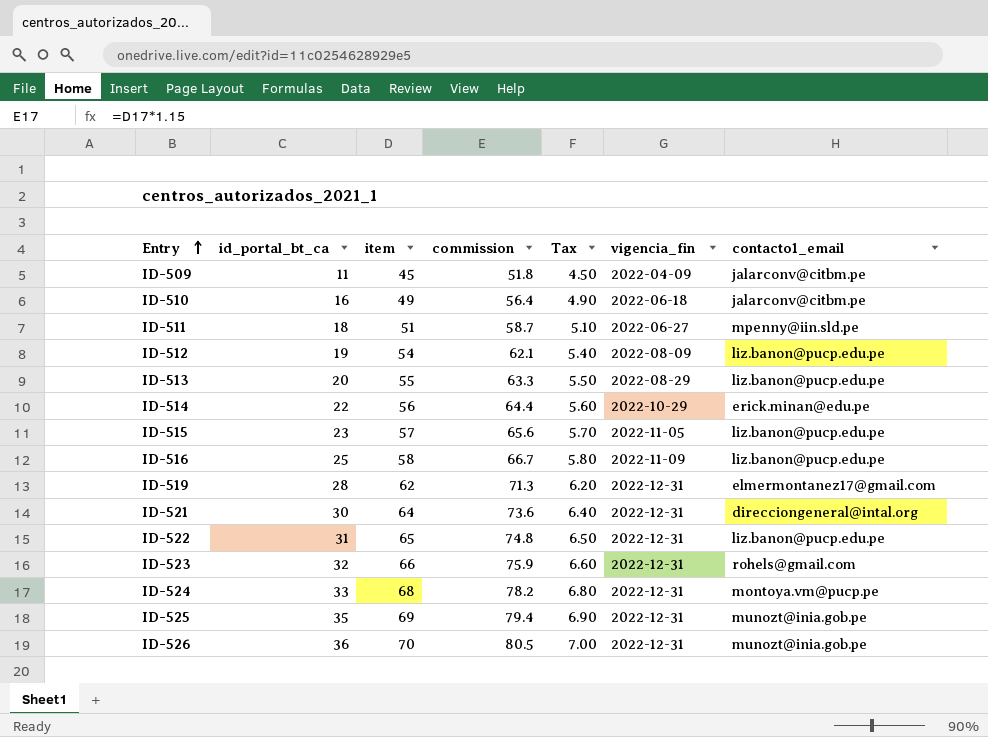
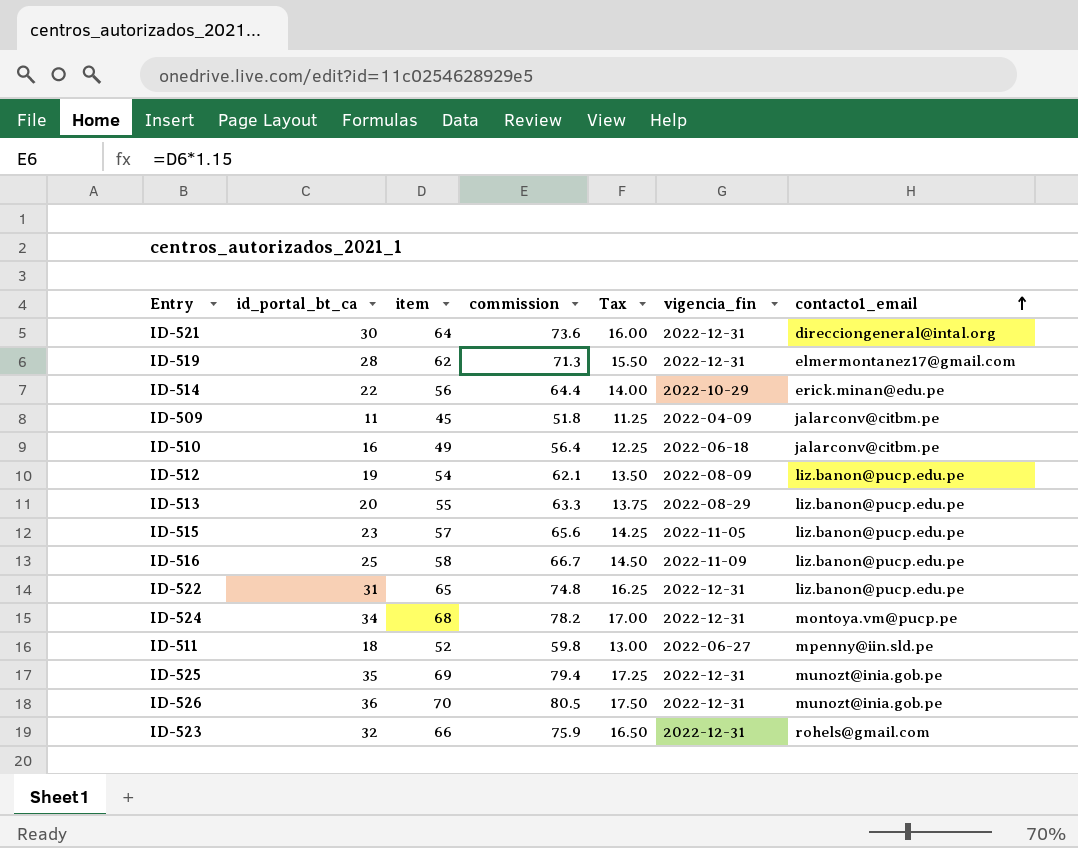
row order: Entry ascending -> contacto1_email ascending
column Tax | formula: [item] * 0.1 -> [item] * 0.25
ID-524 | id_portal_bt_ca: 33 -> 34
ID-511 | item: 51 -> 52
ID-511 | commission: 58.7 -> 59.8

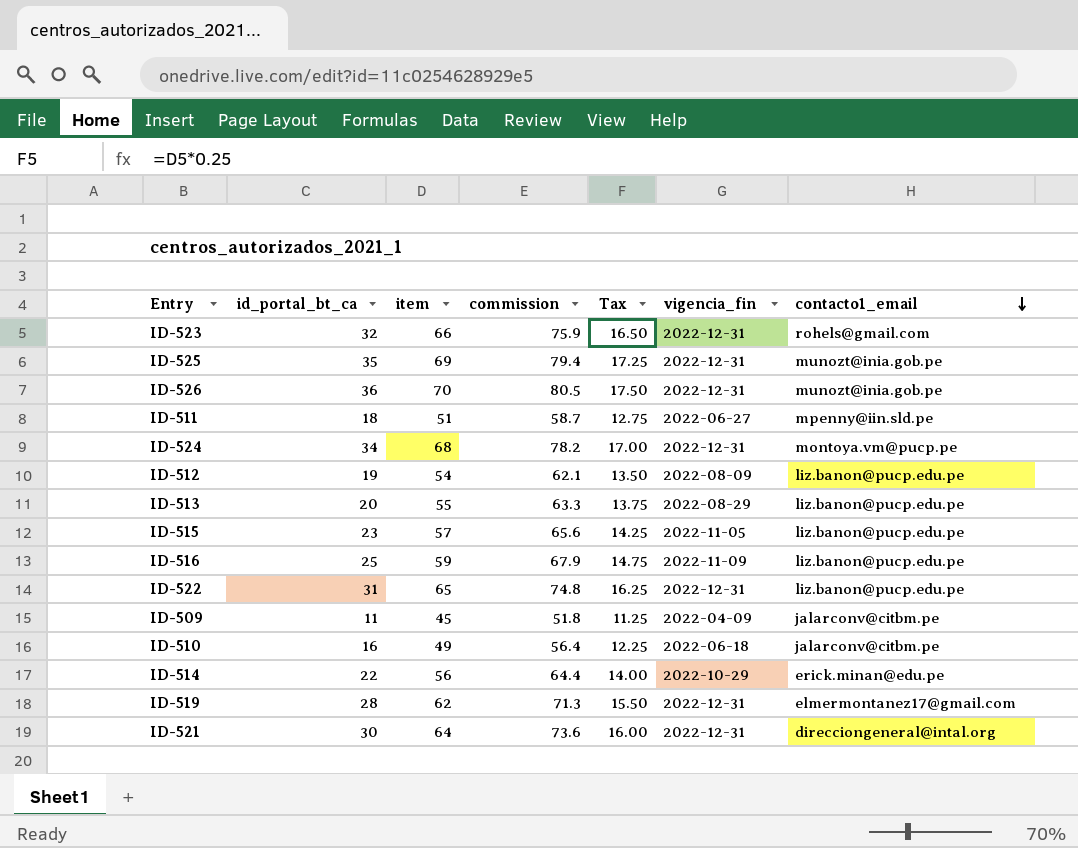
row order: contacto1_email ascending -> contacto1_email descending
ID-511 | item: 52 -> 51
ID-511 | commission: 59.8 -> 58.7
ID-511 | Tax: 13.00 -> 12.75
ID-516 | item: 58 -> 59
ID-516 | commission: 66.7 -> 67.9
ID-516 | Tax: 14.50 -> 14.75

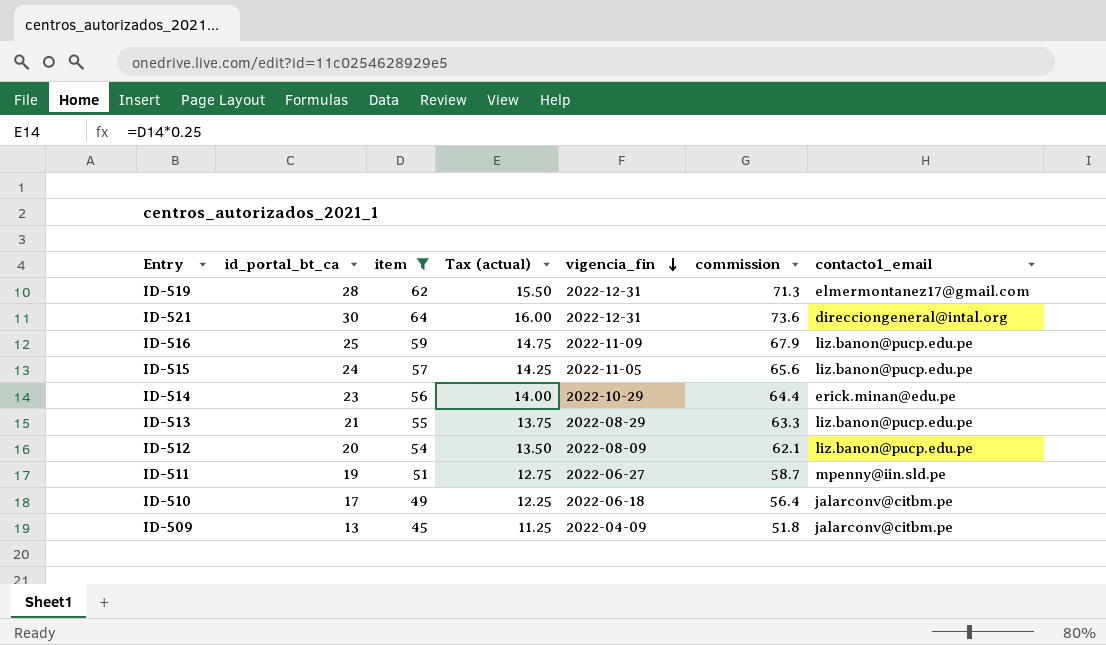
filter: none -> item <= 64
row order: contacto1_email descending -> vigencia_fin descending
column name: Tax -> Tax (actual)
column commission | position: 4 -> 6
ID-515 | id_portal_bt_ca: 23 -> 24
ID-514 | id_portal_bt_ca: 22 -> 23
ID-513 | id_portal_bt_ca: 20 -> 21
ID-512 | id_portal_bt_ca: 19 -> 20
ID-511 | id_portal_bt_ca: 18 -> 19
ID-510 | id_portal_bt_ca: 16 -> 17
ID-509 | id_portal_bt_ca: 11 -> 13

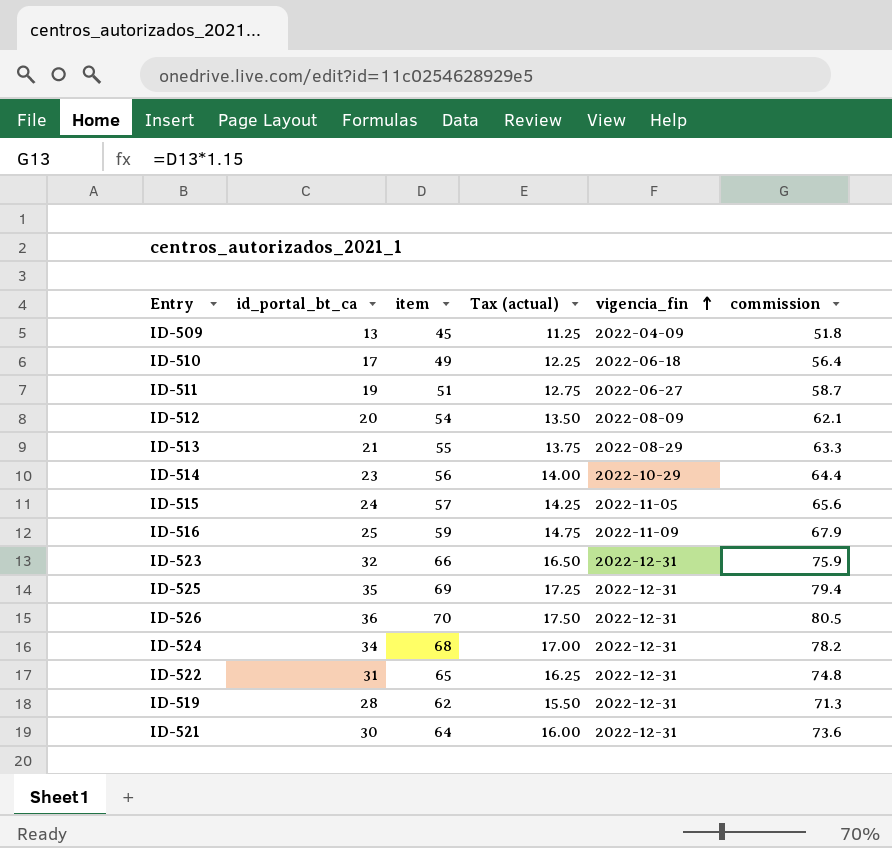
filter: item <= 64 -> none
row order: vigencia_fin descending -> vigencia_fin ascending
column contacto1_email | position: 7 -> none

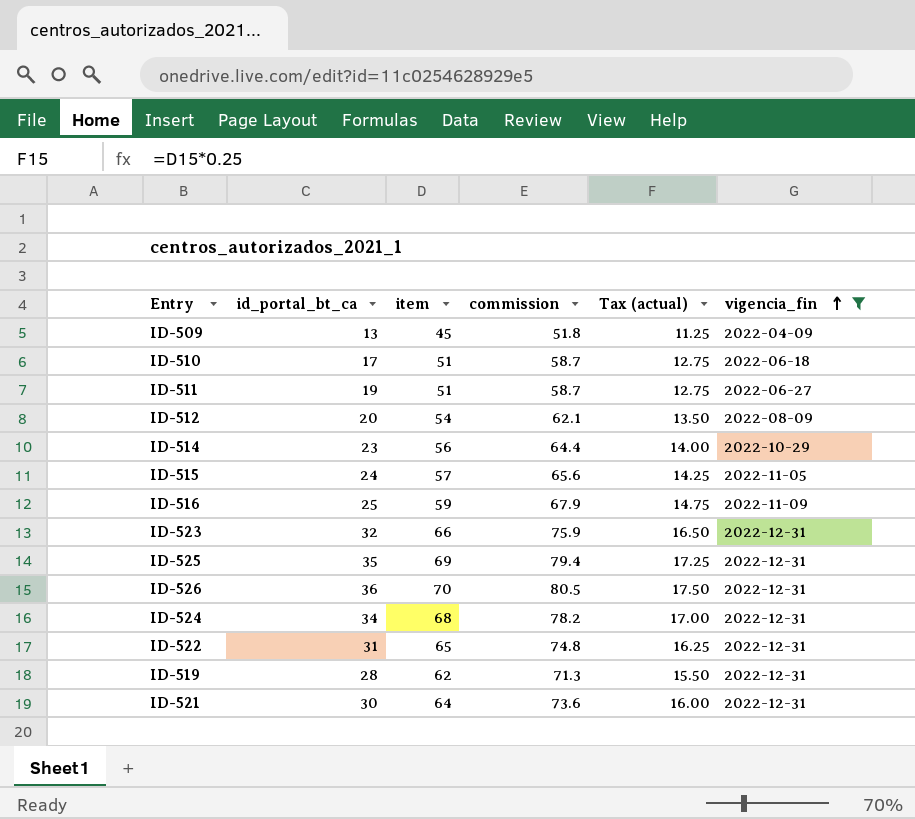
filter: none -> vigencia_fin != 2022-08-29
column commission | position: 6 -> 4
ID-510 | item: 49 -> 51
ID-510 | commission: 56.4 -> 58.7
ID-510 | Tax (actual): 12.25 -> 12.75

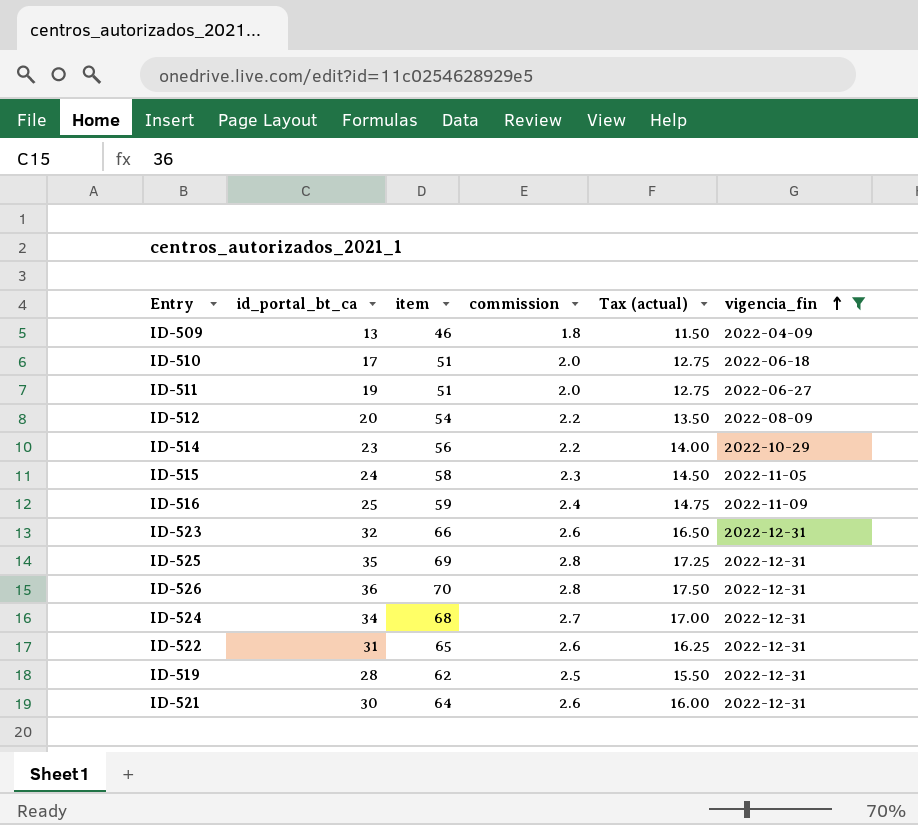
column commission | formula: [item] * 1.15 -> [item] * 0.04
ID-509 | item: 45 -> 46
ID-509 | Tax (actual): 11.25 -> 11.50
ID-515 | item: 57 -> 58
ID-515 | Tax (actual): 14.25 -> 14.50

